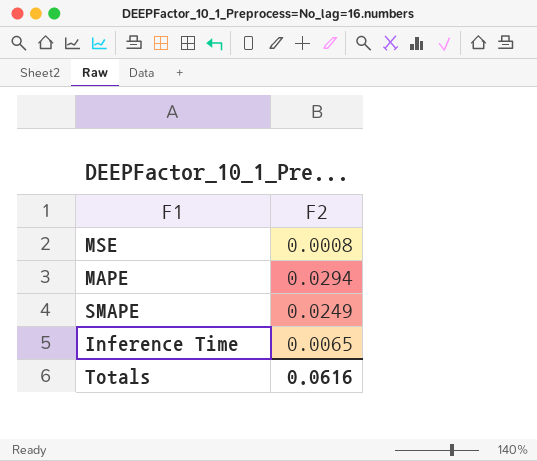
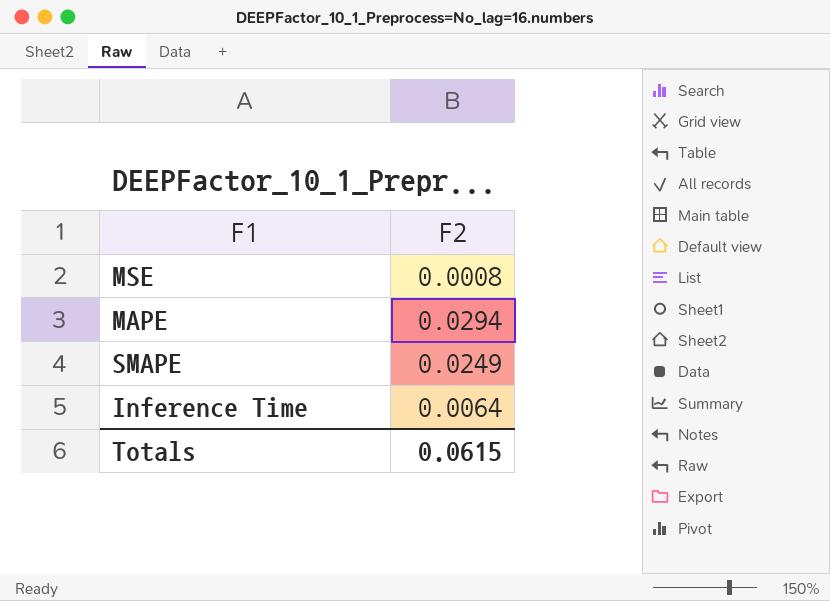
Inference Time | F2: 0.0065 -> 0.0064
Totals | F2: 0.0616 -> 0.0615

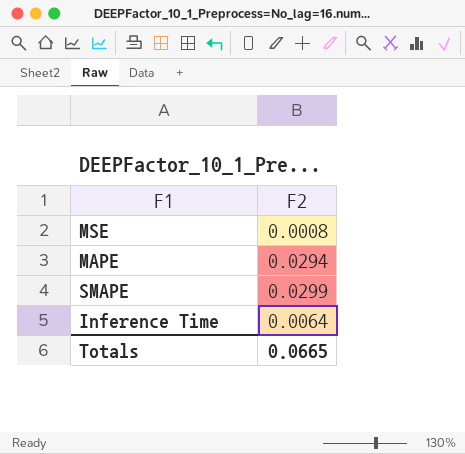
SMAPE | F2: 0.0249 -> 0.0299
Totals | F2: 0.0615 -> 0.0665

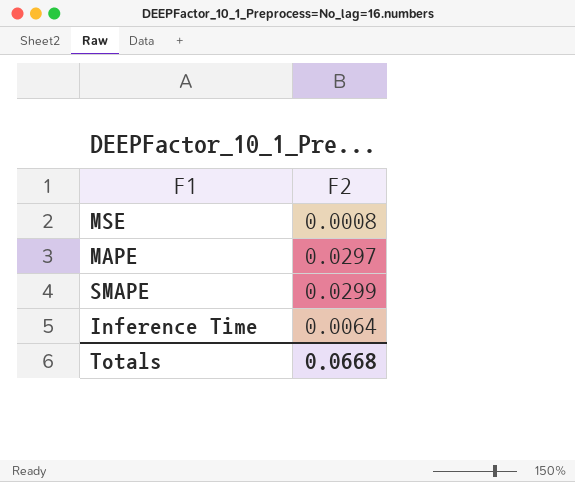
MAPE | F2: 0.0294 -> 0.0297
Totals | F2: 0.0665 -> 0.0668

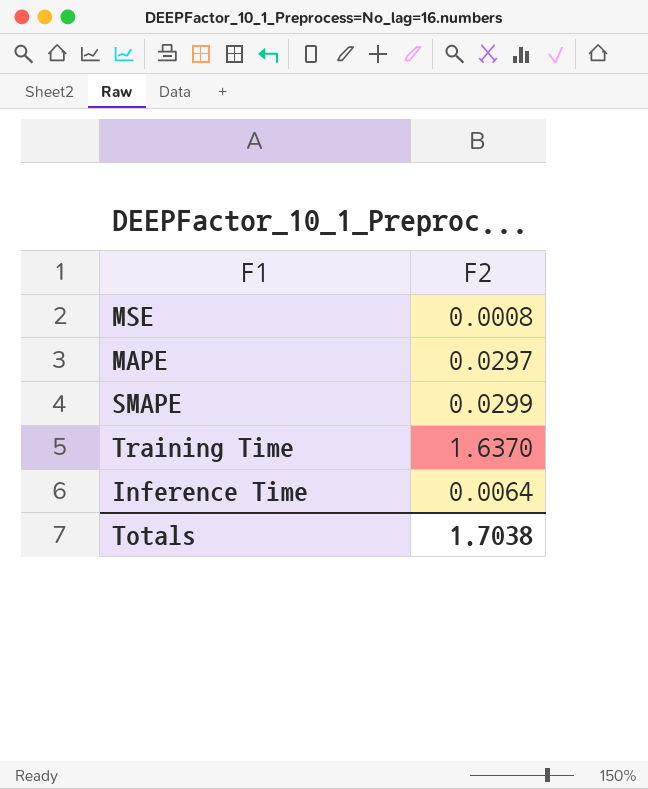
row Training Time: none -> 1.6370
Totals | F2: 0.0668 -> 1.7038

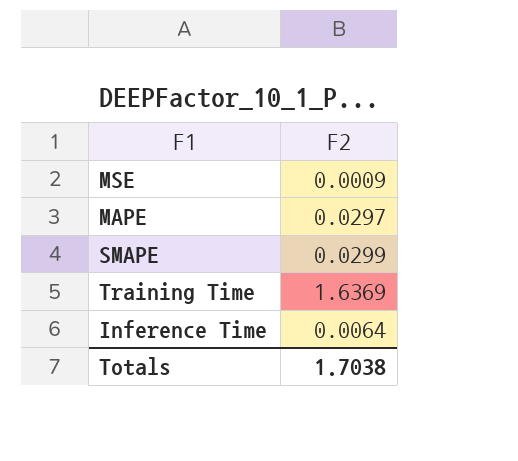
MSE | F2: 0.0008 -> 0.0009
Training Time | F2: 1.6370 -> 1.6369

